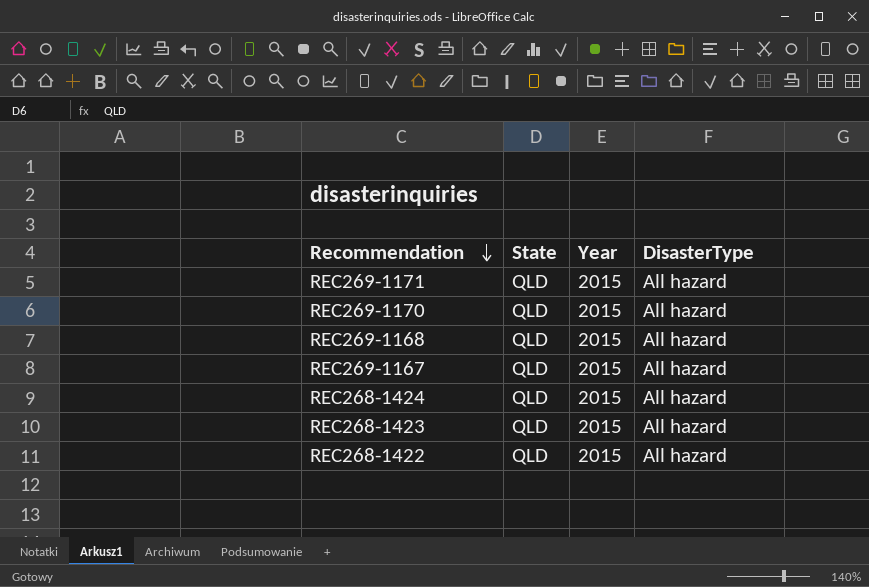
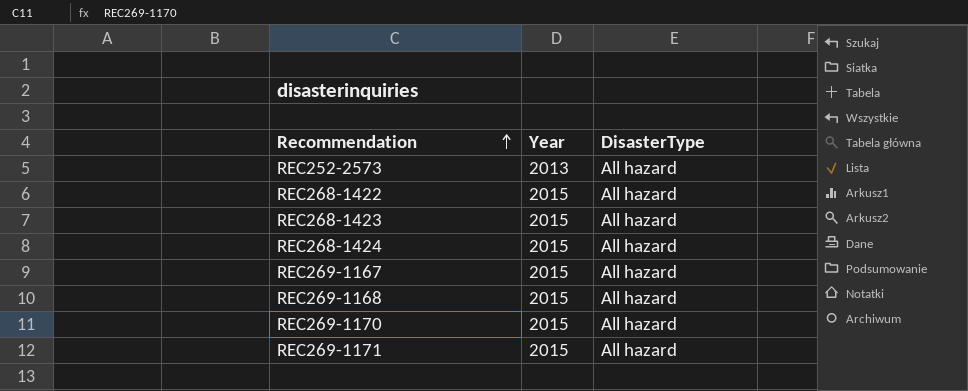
row order: Recommendation descending -> Recommendation ascending
column State | position: 2 -> none
row REC252-2573: none -> 2013 | All hazard

